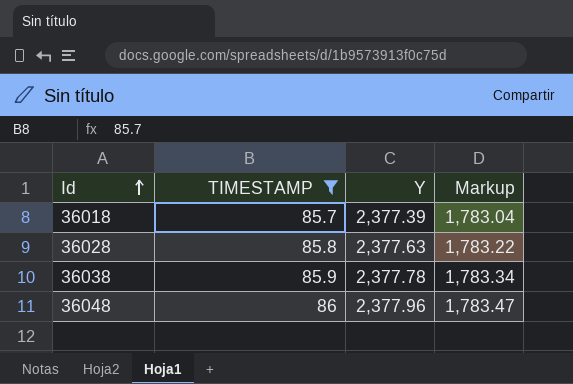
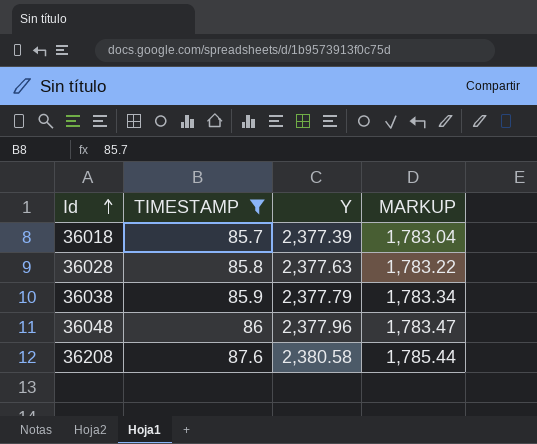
column name: Markup -> MARKUP
36038 | Y: 2,377.78 -> 2,377.79
row 36208: none -> 87.6 | 2,380.58 | 1,785.44

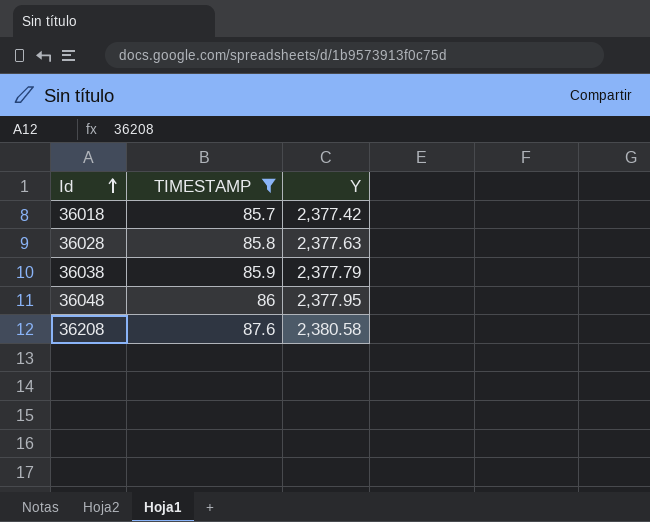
column MARKUP | formula: [Y] * 0.75 -> none
36018 | Y: 2,377.39 -> 2,377.42
36048 | Y: 2,377.96 -> 2,377.95

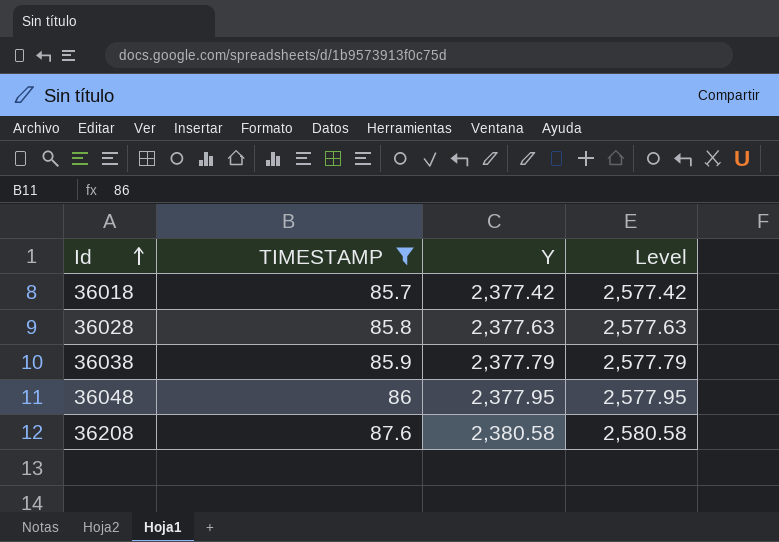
column Level | formula: none -> [Y] + 200

